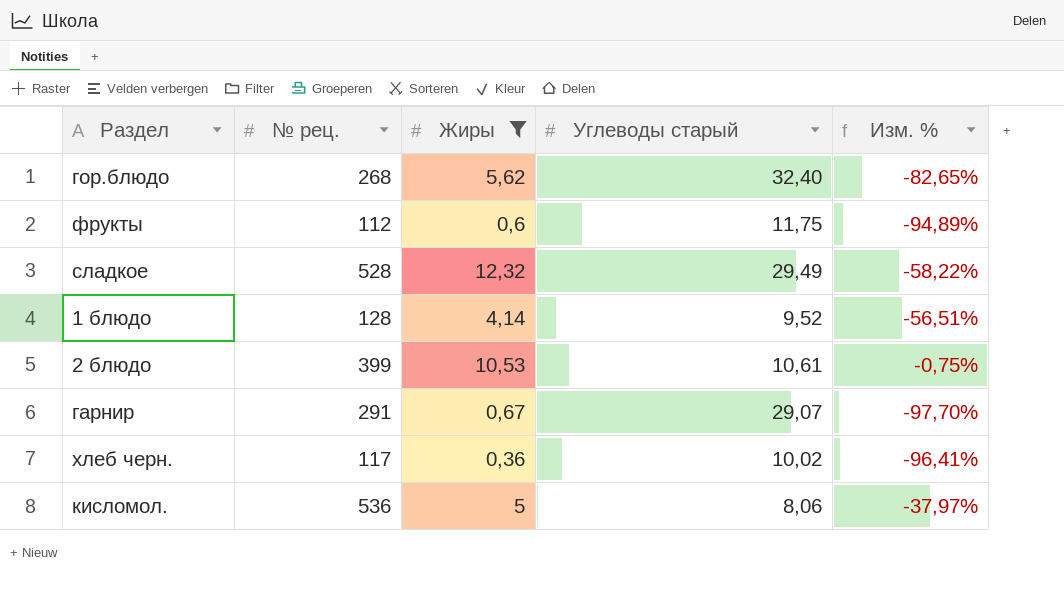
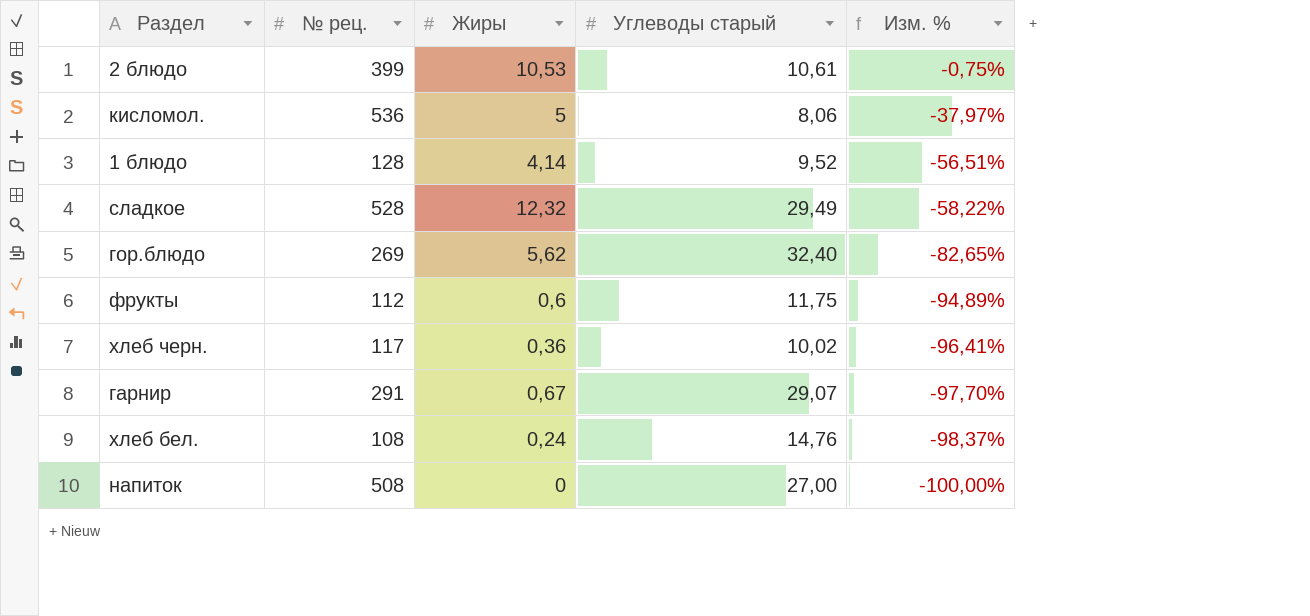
filter: Жиры >= 0,36 -> none
row order: none -> Изм. % descending
гор.блюдо | № рец.: 268 -> 269

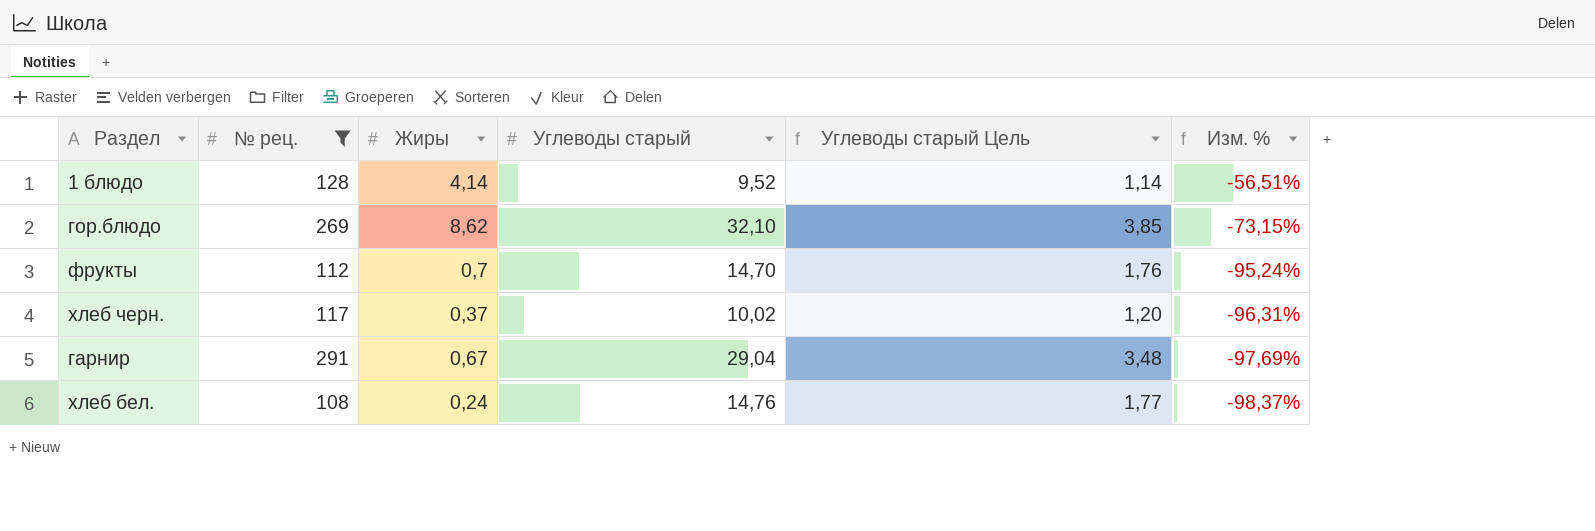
filter: none -> № рец. <= 291
column Углеводы старый Цель | formula: none -> [Углеводы старый] * 0,12
гор.блюдо | Жиры: 5,62 -> 8,62
гор.блюдо | Углеводы старый: 32,40 -> 32,10
гор.блюдо | Изм. %: -82,65% -> -73,15%
фрукты | Жиры: 0,6 -> 0,7
фрукты | Углеводы старый: 11,75 -> 14,70
фрукты | Изм. %: -94,89% -> -95,24%
хлеб черн. | Жиры: 0,36 -> 0,37
хлеб черн. | Изм. %: -96,41% -> -96,31%
гарнир | Углеводы старый: 29,07 -> 29,04
гарнир | Изм. %: -97,70% -> -97,69%

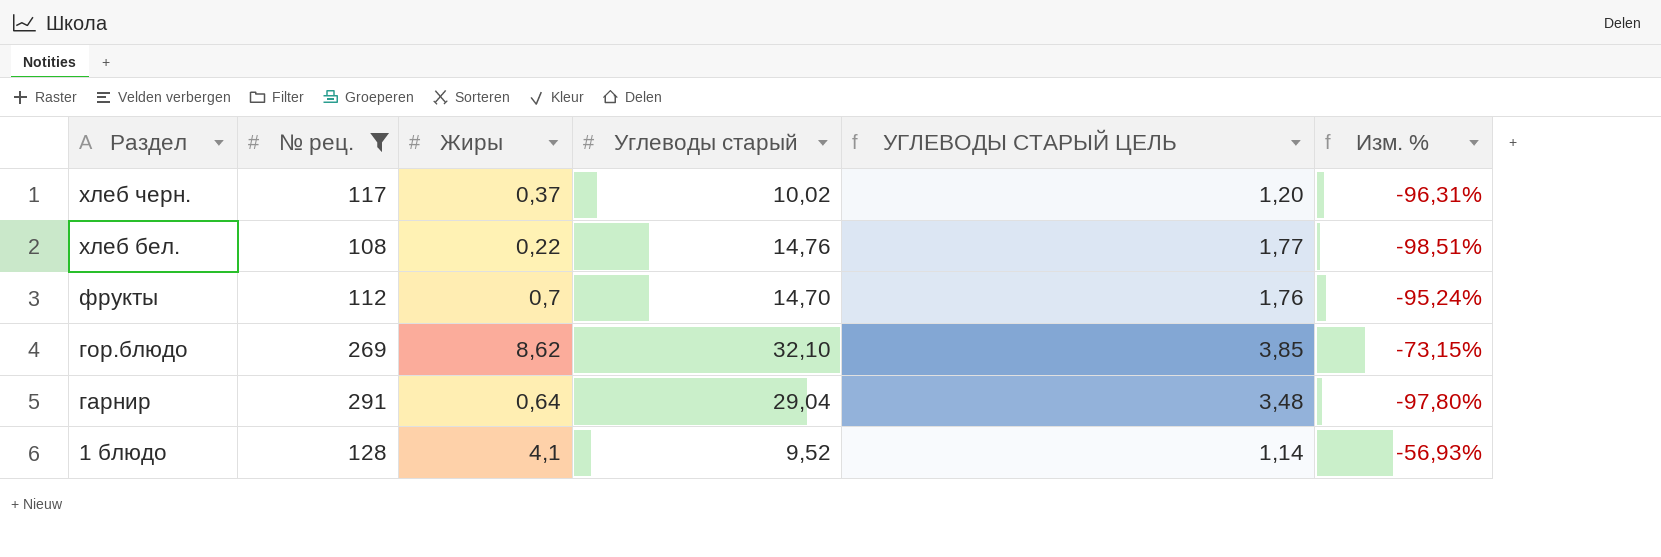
row order: Изм. % descending -> Раздел descending
column name: Углеводы старый Цель -> УГЛЕВОДЫ СТАРЫЙ ЦЕЛЬ
хлеб бел. | Жиры: 0,24 -> 0,22
хлеб бел. | Изм. %: -98,37% -> -98,51%
гарнир | Жиры: 0,67 -> 0,64
гарнир | Изм. %: -97,69% -> -97,80%
1 блюдо | Жиры: 4,14 -> 4,1
1 блюдо | Изм. %: -56,51% -> -56,93%

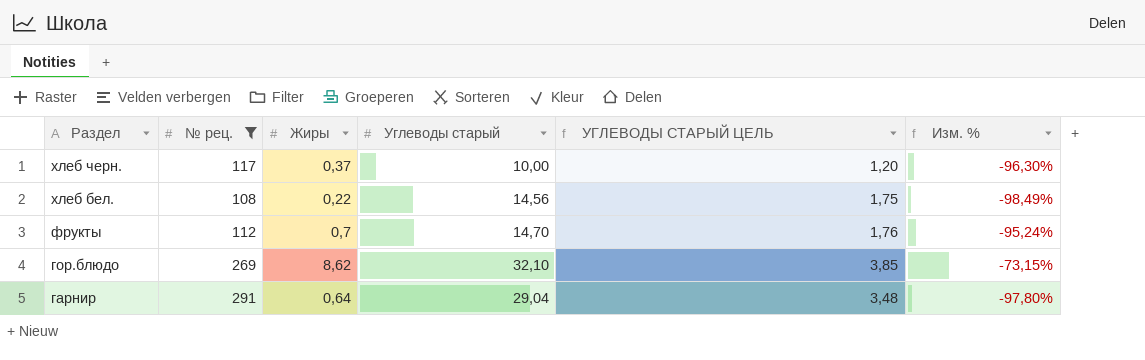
row 1 блюдо: 128 | 4,1 | 9,52 | 1,14 | -56,93% -> none
хлеб черн. | Углеводы старый: 10,02 -> 10,00
хлеб черн. | Изм. %: -96,31% -> -96,30%
хлеб бел. | Углеводы старый: 14,76 -> 14,56
хлеб бел. | УГЛЕВОДЫ СТАРЫЙ ЦЕЛЬ: 1,77 -> 1,75
хлеб бел. | Изм. %: -98,51% -> -98,49%

